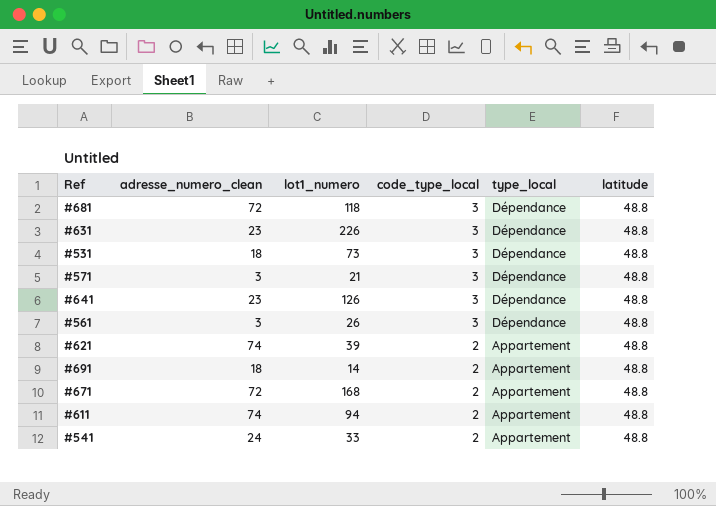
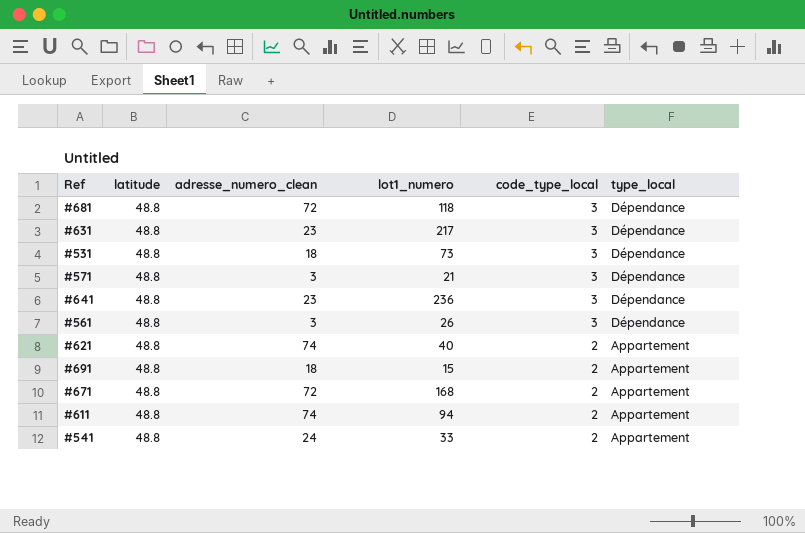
column latitude | position: 6 -> 2
#631 | lot1_numero: 226 -> 217
#641 | lot1_numero: 126 -> 236
#621 | lot1_numero: 39 -> 40
#691 | lot1_numero: 14 -> 15

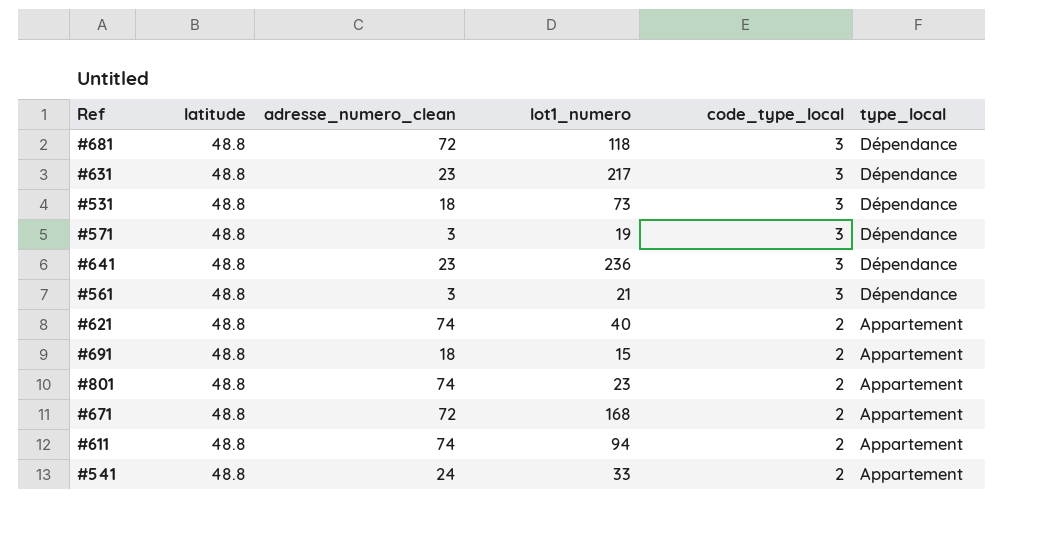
#571 | lot1_numero: 21 -> 19
#561 | lot1_numero: 26 -> 21
row #801: none -> 48.8 | 74 | 23 | 2 | Appartement

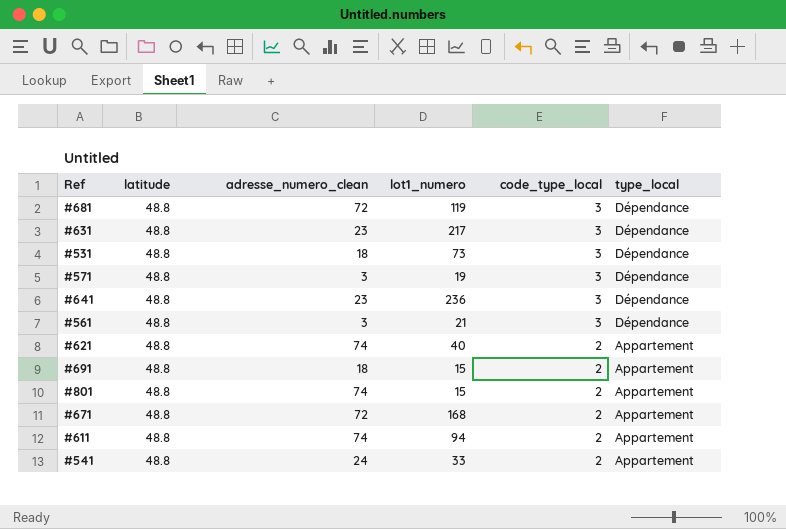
#681 | lot1_numero: 118 -> 119
#801 | lot1_numero: 23 -> 15

